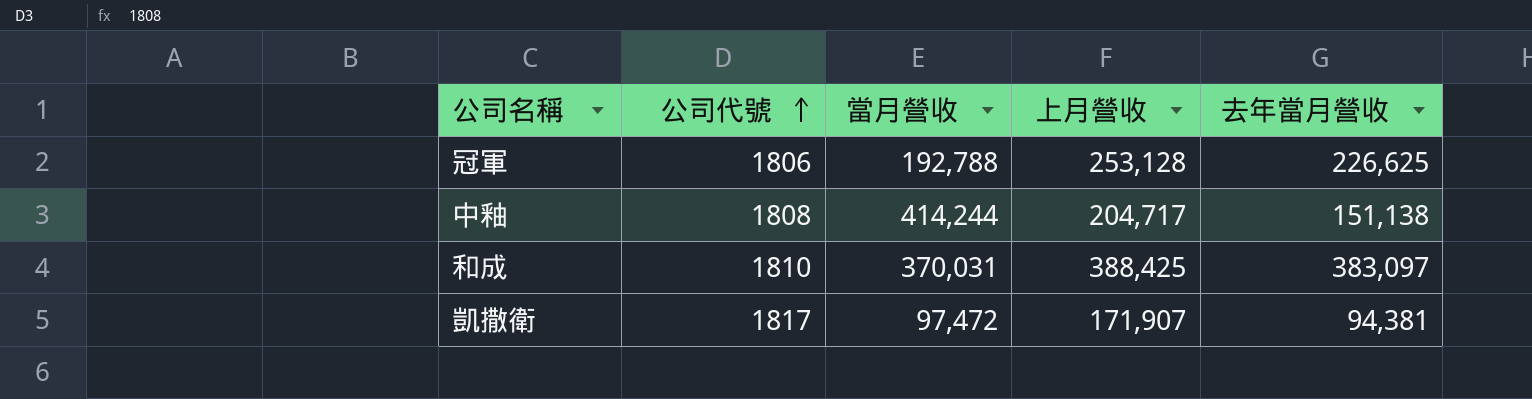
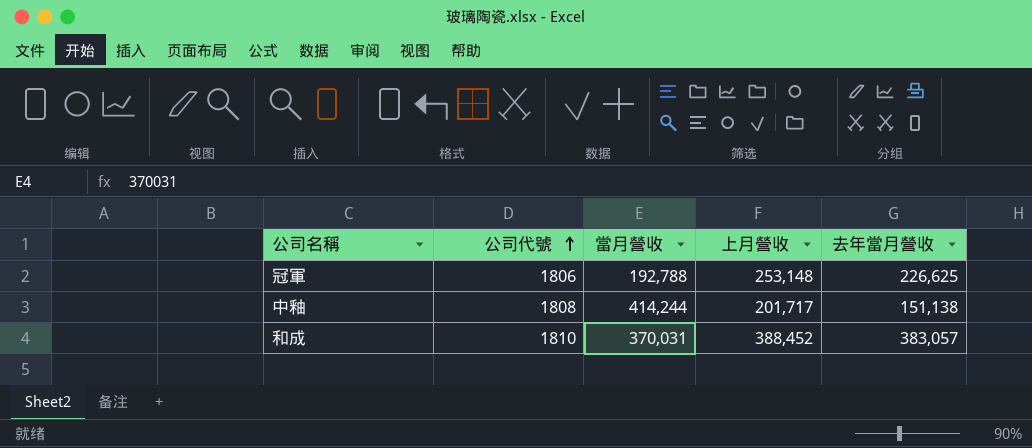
row 凱撒衛: 1817 | 97,472 | 171,907 | 94,381 -> none
冠軍 | 上月營收: 253,128 -> 253,148
中釉 | 上月營收: 204,717 -> 201,717
和成 | 上月營收: 388,425 -> 388,452
和成 | 去年當月營收: 383,097 -> 383,057

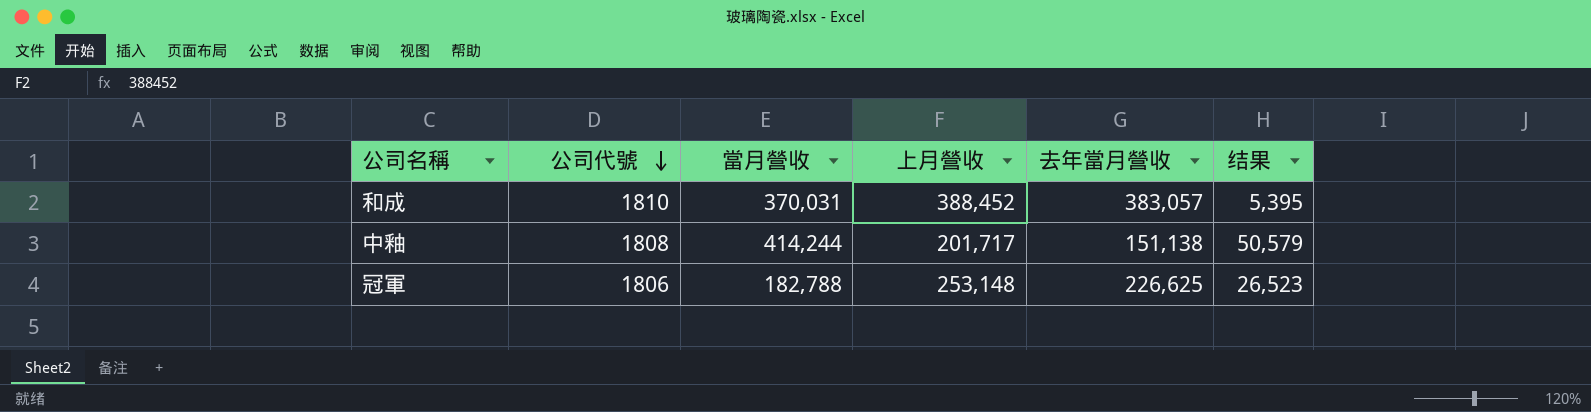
row order: 公司代號 ascending -> 公司代號 descending
column 结果 | formula: none -> [上月營收] - [去年當月營收]
冠軍 | 當月營收: 192,788 -> 182,788

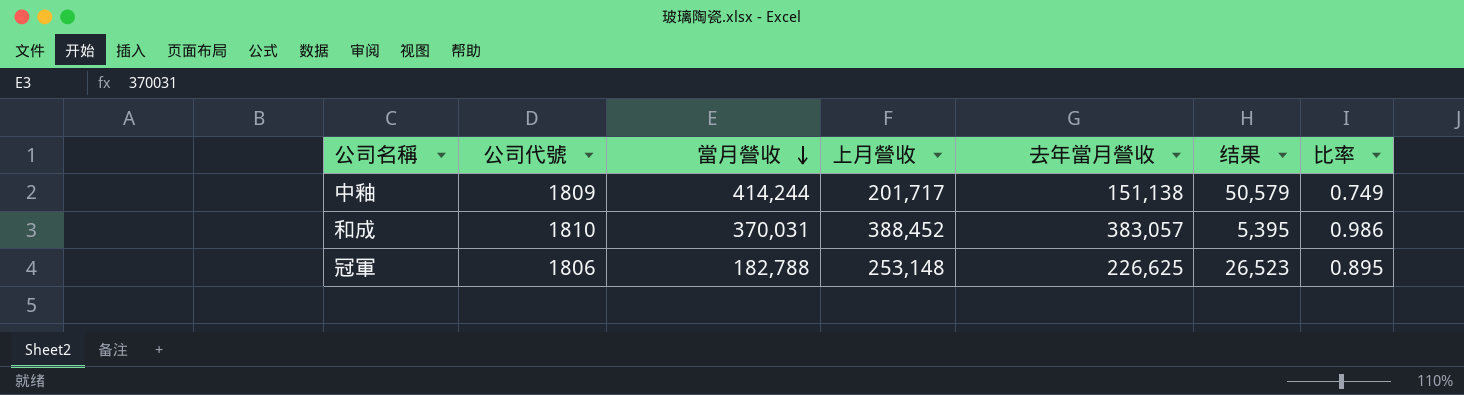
row order: 公司代號 descending -> 當月營收 descending
column 比率 | formula: none -> [去年當月營收] / [上月營收]
中釉 | 公司代號: 1808 -> 1809

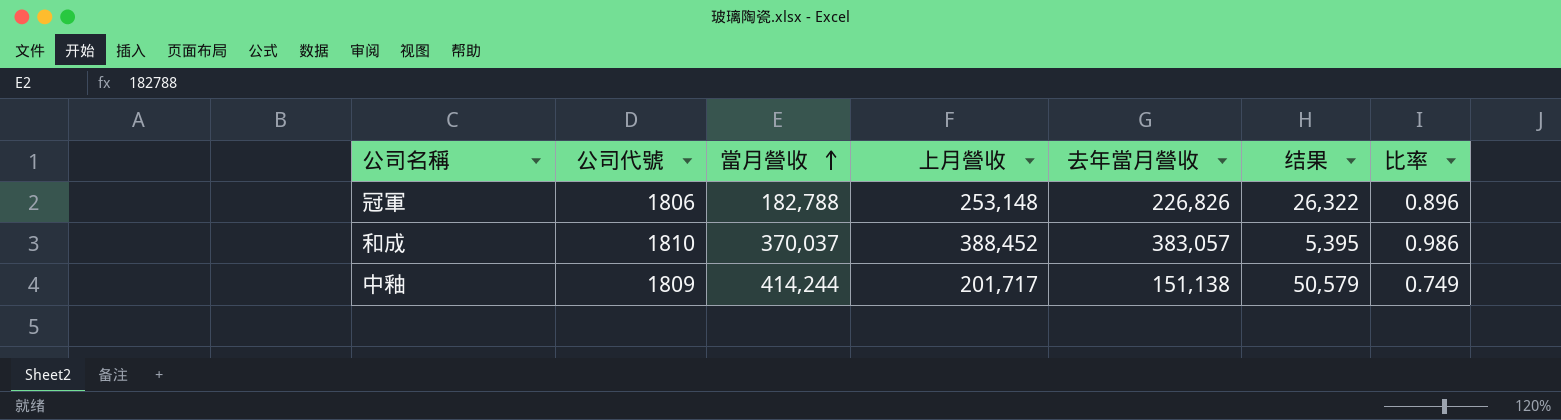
row order: 當月營收 descending -> 當月營收 ascending
冠軍 | 去年當月營收: 226,625 -> 226,826
冠軍 | 结果: 26,523 -> 26,322
冠軍 | 比率: 0.895 -> 0.896
和成 | 當月營收: 370,031 -> 370,037

